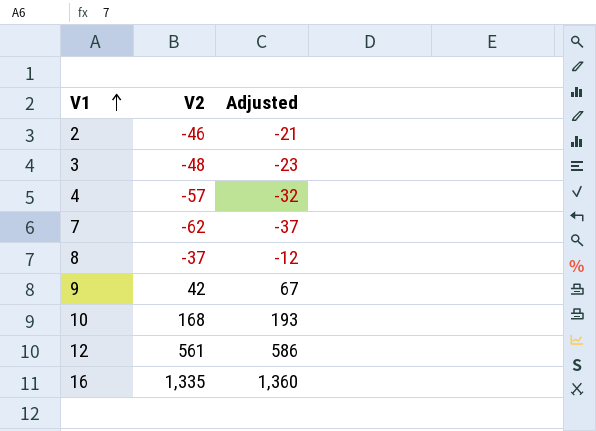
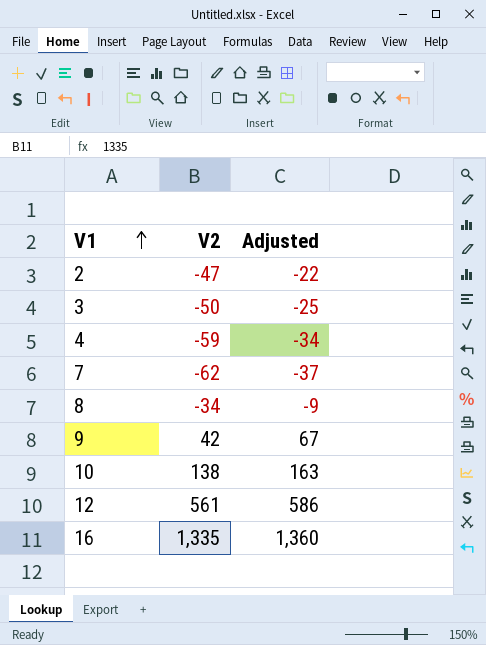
2 | V2: -46 -> -47
2 | Adjusted: -21 -> -22
3 | V2: -48 -> -50
3 | Adjusted: -23 -> -25
4 | V2: -57 -> -59
4 | Adjusted: -32 -> -34
8 | V2: -37 -> -34
8 | Adjusted: -12 -> -9
10 | V2: 168 -> 138
10 | Adjusted: 193 -> 163

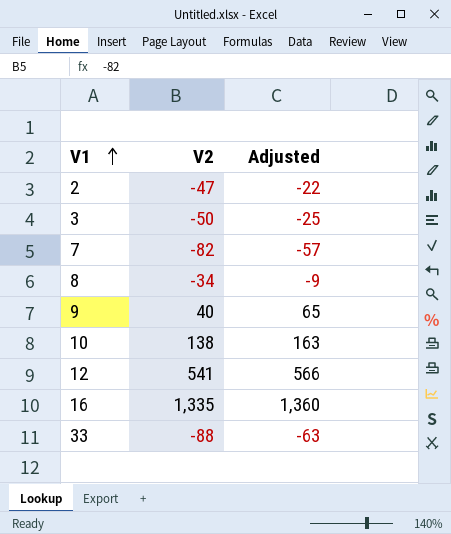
row 4: -59 | -34 -> none
7 | V2: -62 -> -82
7 | Adjusted: -37 -> -57
9 | V2: 42 -> 40
9 | Adjusted: 67 -> 65
12 | V2: 561 -> 541
12 | Adjusted: 586 -> 566
row 33: none -> -88 | -63

